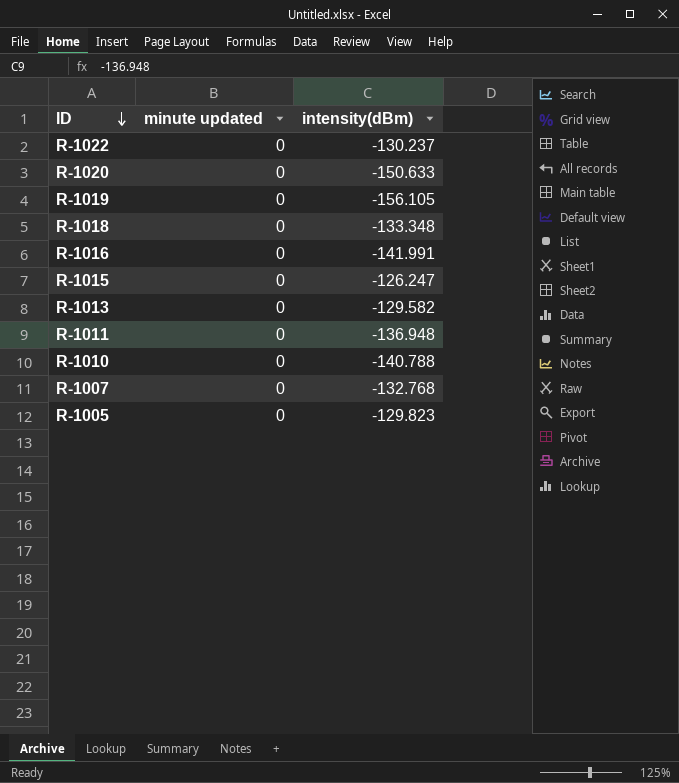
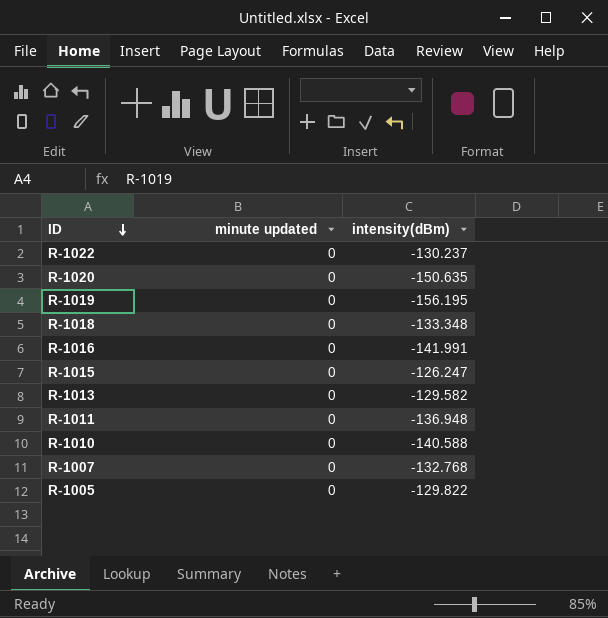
R-1020 | intensity(dBm): -150.633 -> -150.635
R-1019 | intensity(dBm): -156.105 -> -156.195
R-1010 | intensity(dBm): -140.788 -> -140.588
R-1005 | intensity(dBm): -129.823 -> -129.822

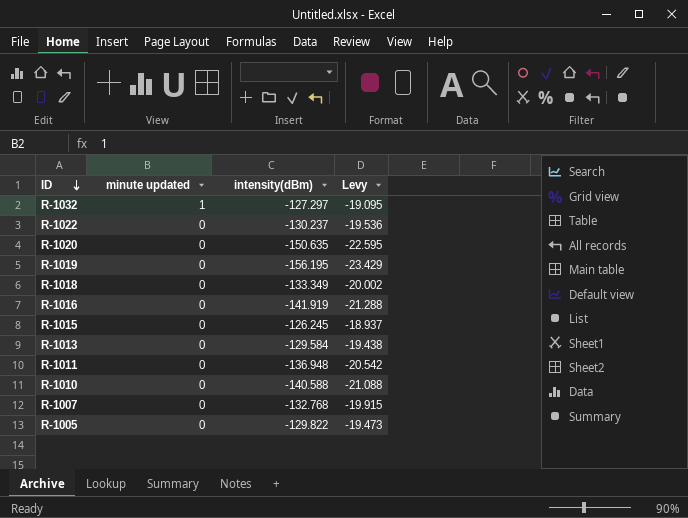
column Levy | formula: none -> [intensity(dBm)] * 0.15
row R-1032: none -> 1 | -127.297 | -19.095
R-1018 | intensity(dBm): -133.348 -> -133.349
R-1016 | intensity(dBm): -141.991 -> -141.919
R-1015 | intensity(dBm): -126.247 -> -126.245
R-1013 | intensity(dBm): -129.582 -> -129.584

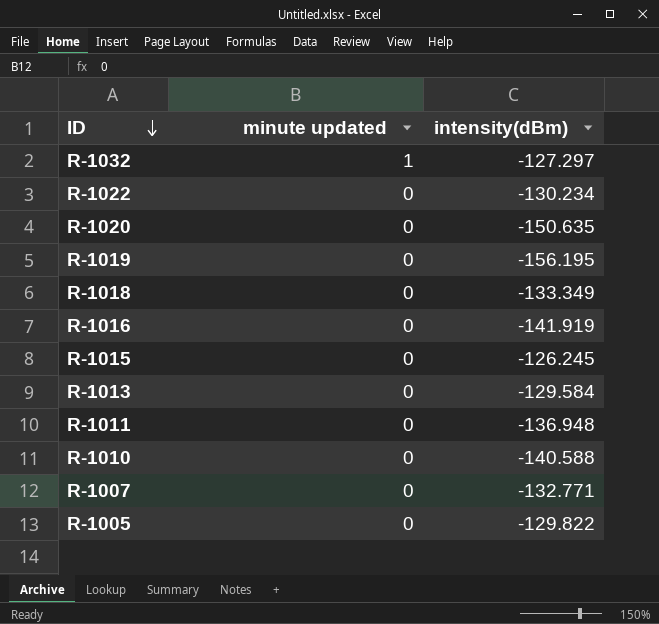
column Levy | formula: [intensity(dBm)] * 0.15 -> none
R-1022 | intensity(dBm): -130.237 -> -130.234
R-1007 | intensity(dBm): -132.768 -> -132.771

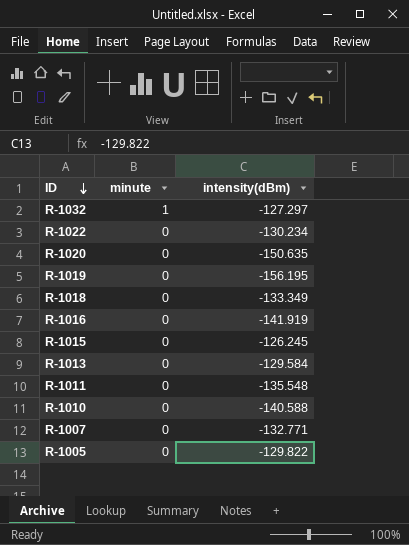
column name: minute updated -> minute
R-1011 | intensity(dBm): -136.948 -> -135.548

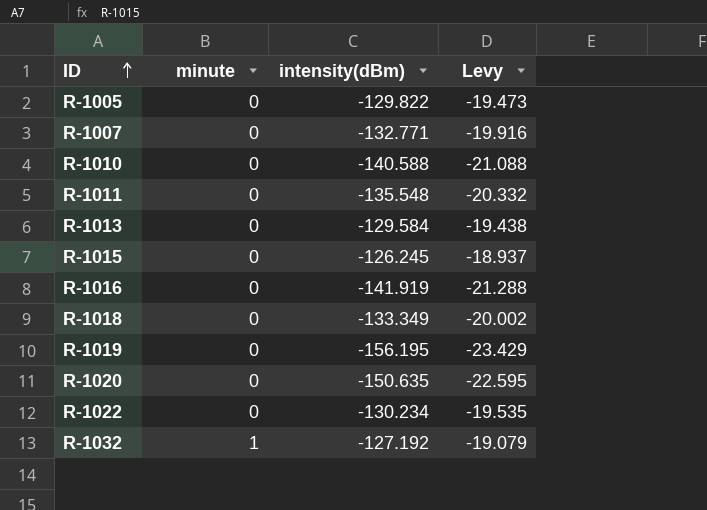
row order: ID descending -> ID ascending
column Levy | formula: none -> [intensity(dBm)] * 0.15
R-1032 | intensity(dBm): -127.297 -> -127.192

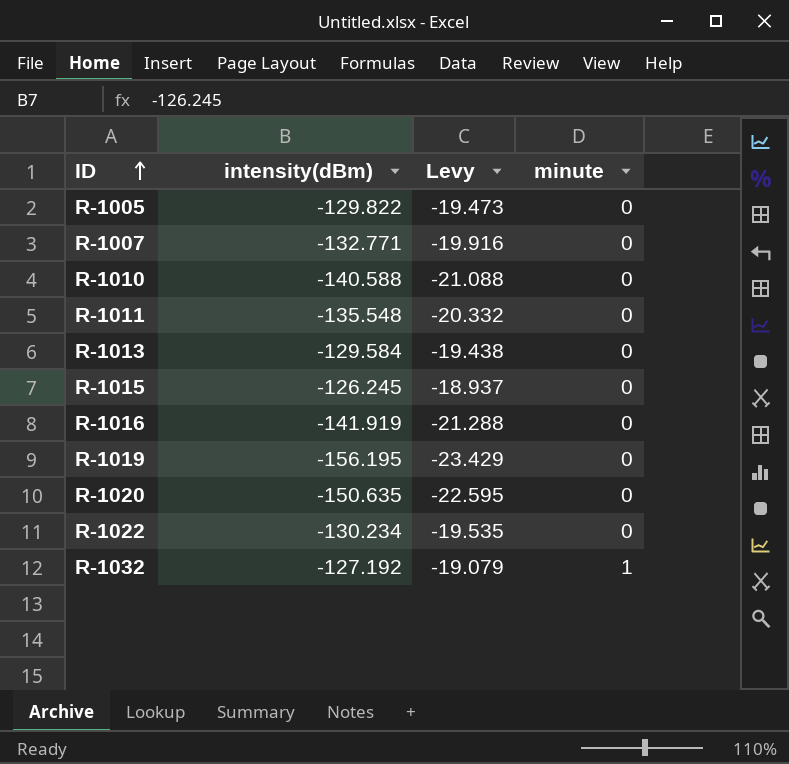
column minute | position: 2 -> 4
row R-1018: 0 | -133.349 | -20.002 -> none

